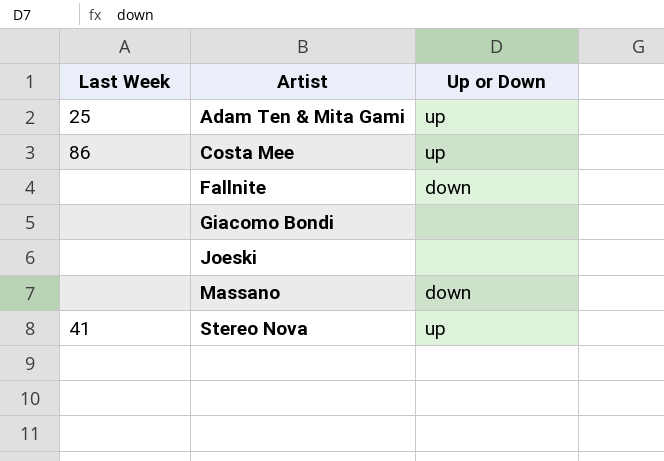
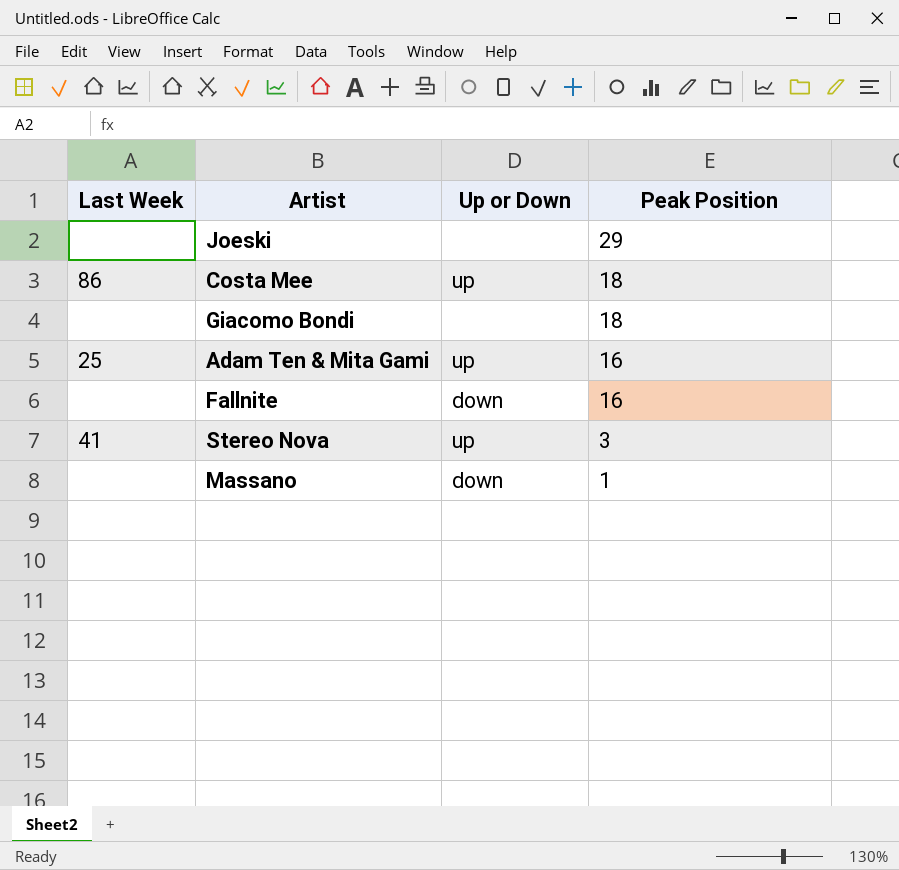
row order: Artist ascending -> Peak Position descending
column Peak Position | position: none -> 4

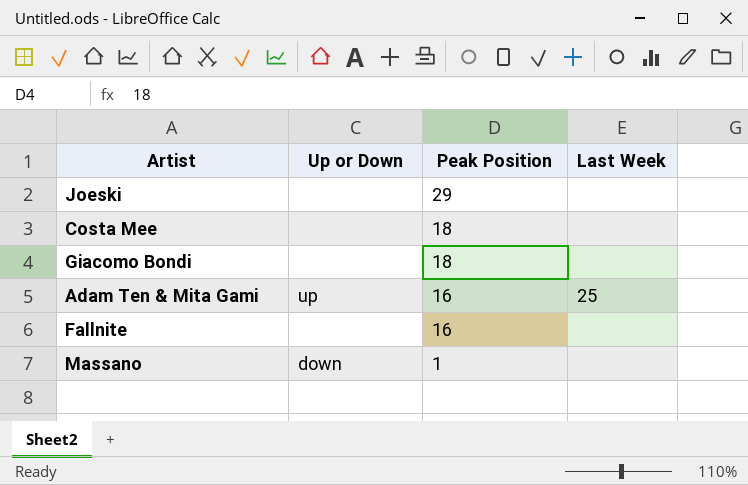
column Last Week | position: 1 -> 4
row Stereo Nova: 41 | up | 3 -> none
Costa Mee | Up or Down: up -> none
Costa Mee | Last Week: 86 -> none
Fallnite | Up or Down: down -> none

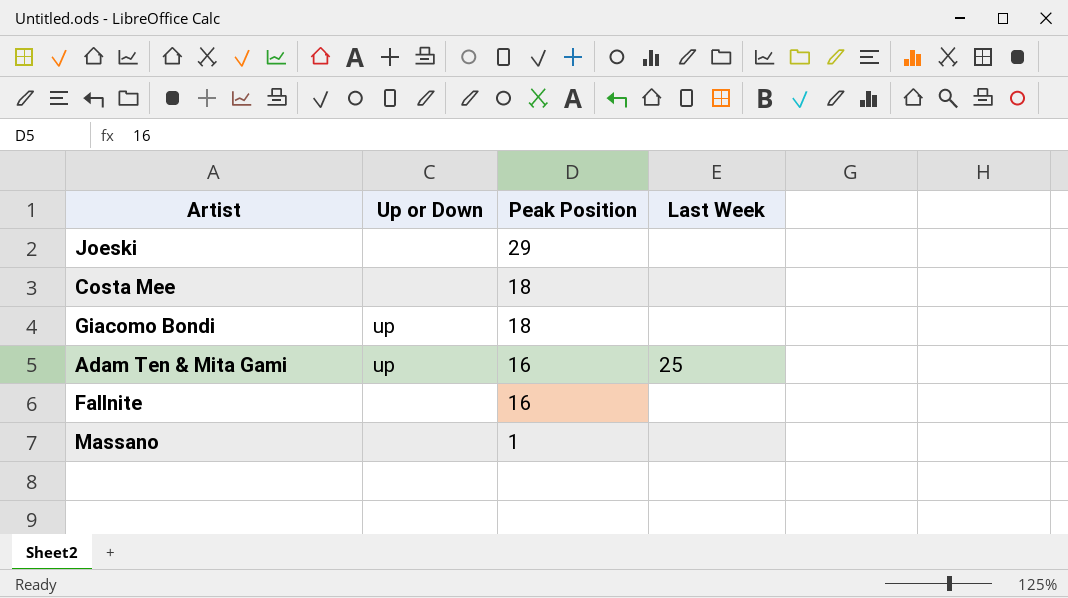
Giacomo Bondi | Up or Down: none -> up
Massano | Up or Down: down -> none

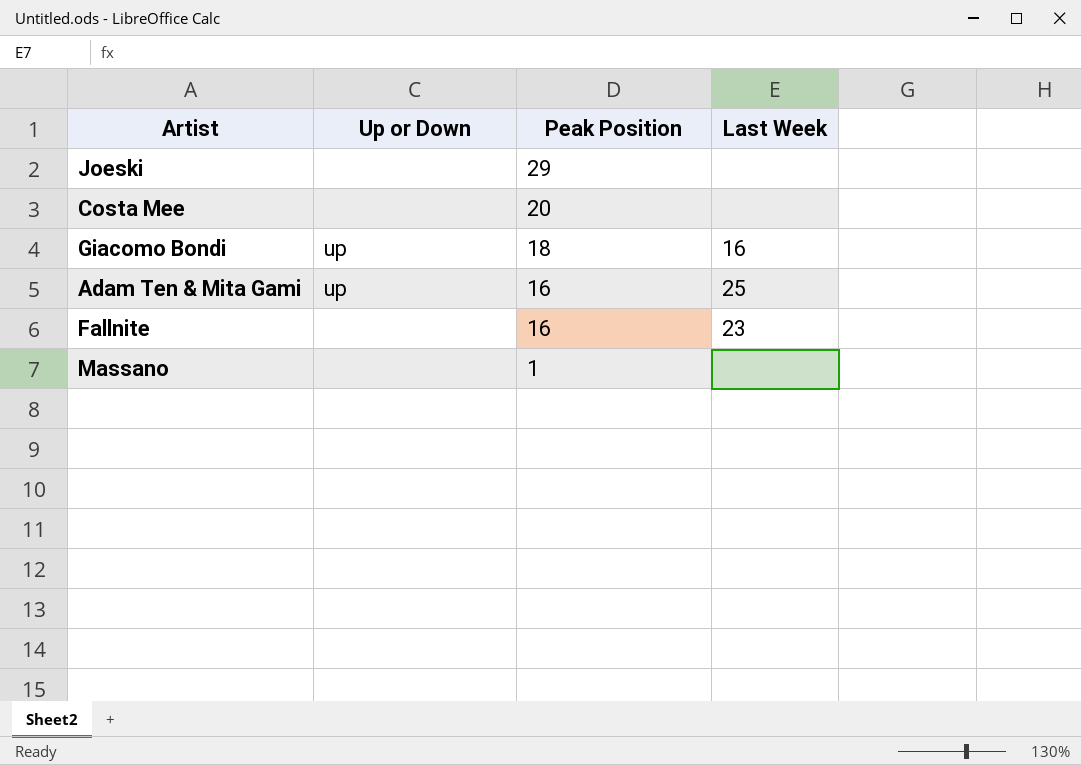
Costa Mee | Peak Position: 18 -> 20
Giacomo Bondi | Last Week: none -> 16
Fallnite | Last Week: none -> 23

